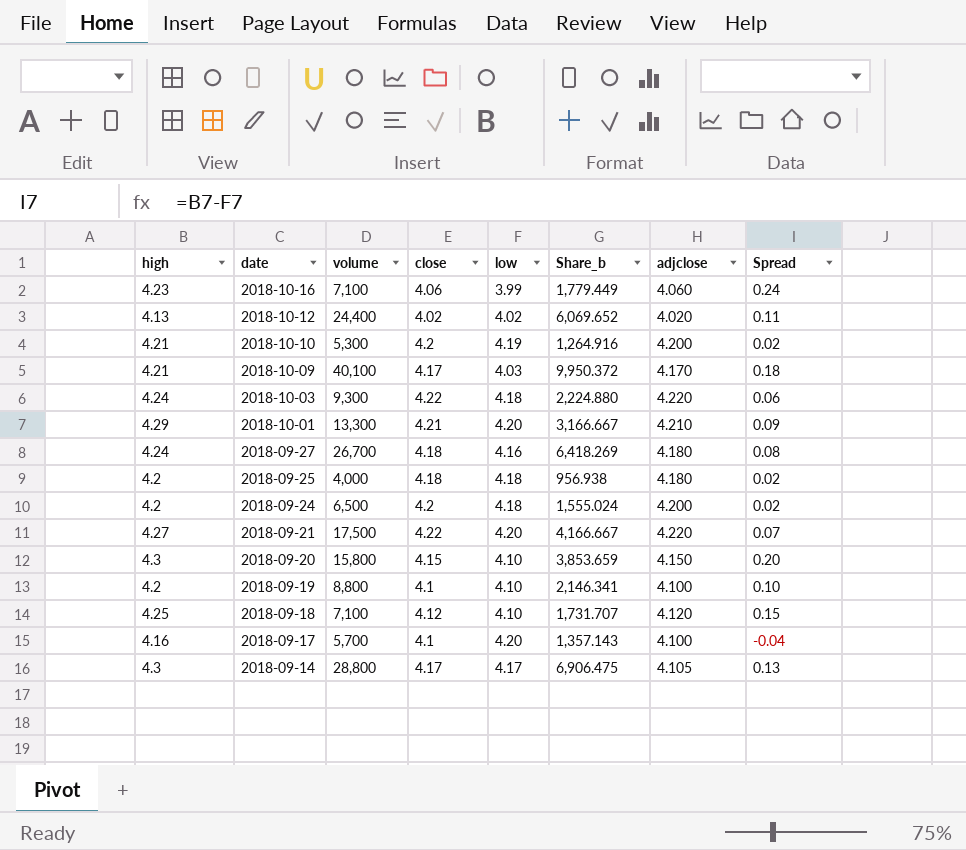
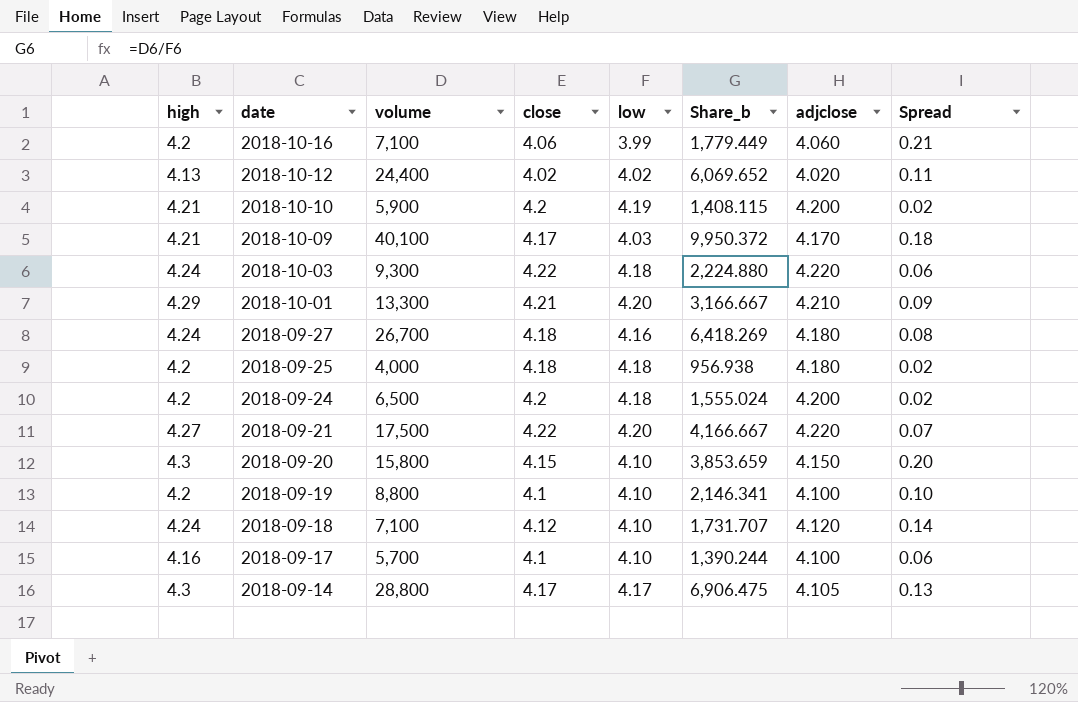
2018-10-16 | high: 4.23 -> 4.2
2018-10-16 | Spread: 0.24 -> 0.21
2018-10-10 | volume: 5,300 -> 5,900
2018-10-10 | Share_b: 1,264.916 -> 1,408.115
2018-09-18 | high: 4.25 -> 4.24
2018-09-18 | Spread: 0.15 -> 0.14
2018-09-17 | low: 4.20 -> 4.10
2018-09-17 | Share_b: 1,357.143 -> 1,390.244
2018-09-17 | Spread: -0.04 -> 0.06

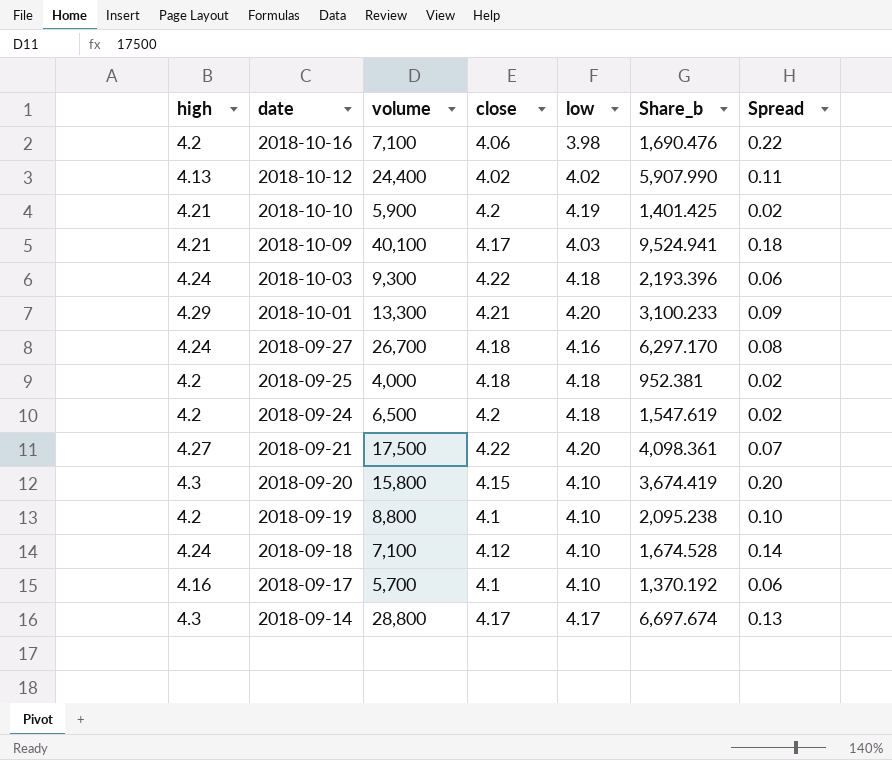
column adjclose | position: 7 -> none
column Share_b | formula: [volume] / [low] -> [volume] / [high]
2018-10-16 | low: 3.99 -> 3.98
2018-10-16 | Spread: 0.21 -> 0.22

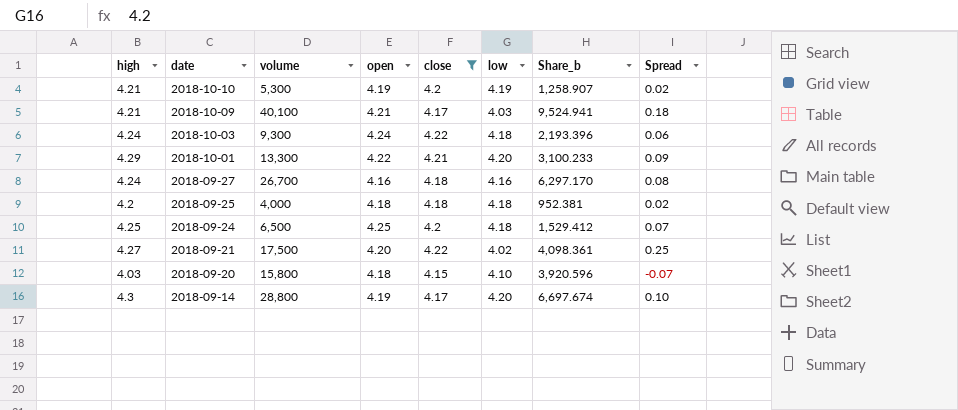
filter: none -> close >= 4.15
column open | position: none -> 4
2018-10-10 | volume: 5,900 -> 5,300
2018-10-10 | Share_b: 1,401.425 -> 1,258.907
2018-09-24 | high: 4.2 -> 4.25
2018-09-24 | Share_b: 1,547.619 -> 1,529.412
2018-09-24 | Spread: 0.02 -> 0.07
2018-09-21 | low: 4.20 -> 4.02
2018-09-21 | Spread: 0.07 -> 0.25
2018-09-20 | high: 4.3 -> 4.03
2018-09-20 | Share_b: 3,674.419 -> 3,920.596
2018-09-20 | Spread: 0.20 -> -0.07
2018-09-14 | low: 4.17 -> 4.20
2018-09-14 | Spread: 0.13 -> 0.10

